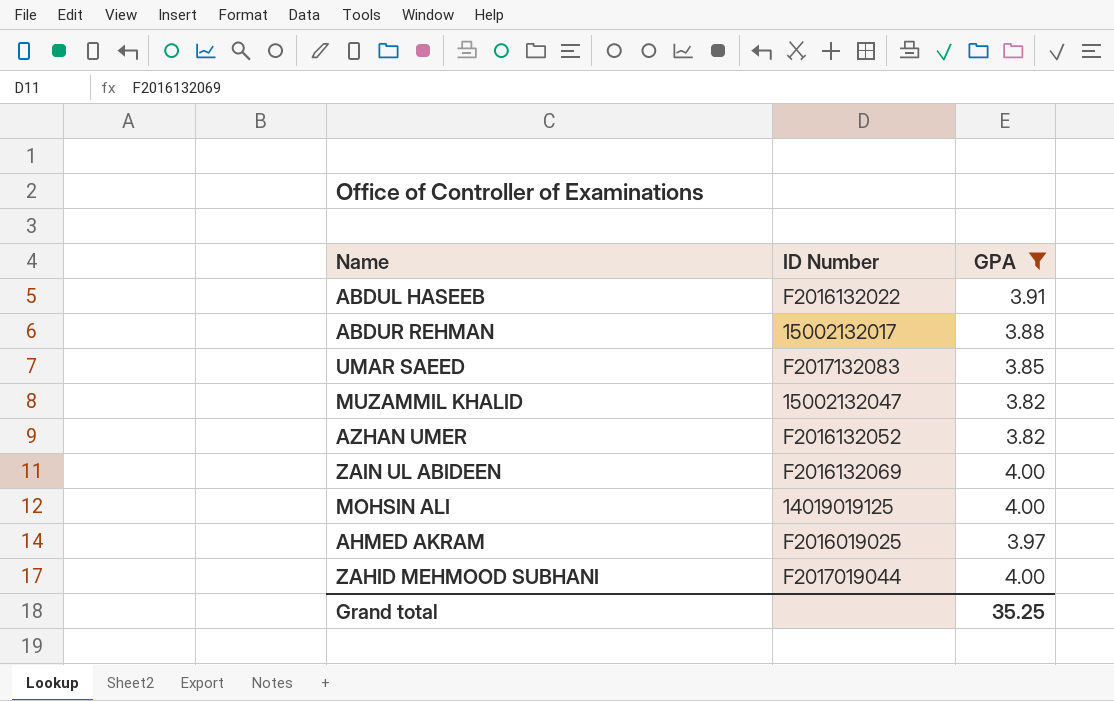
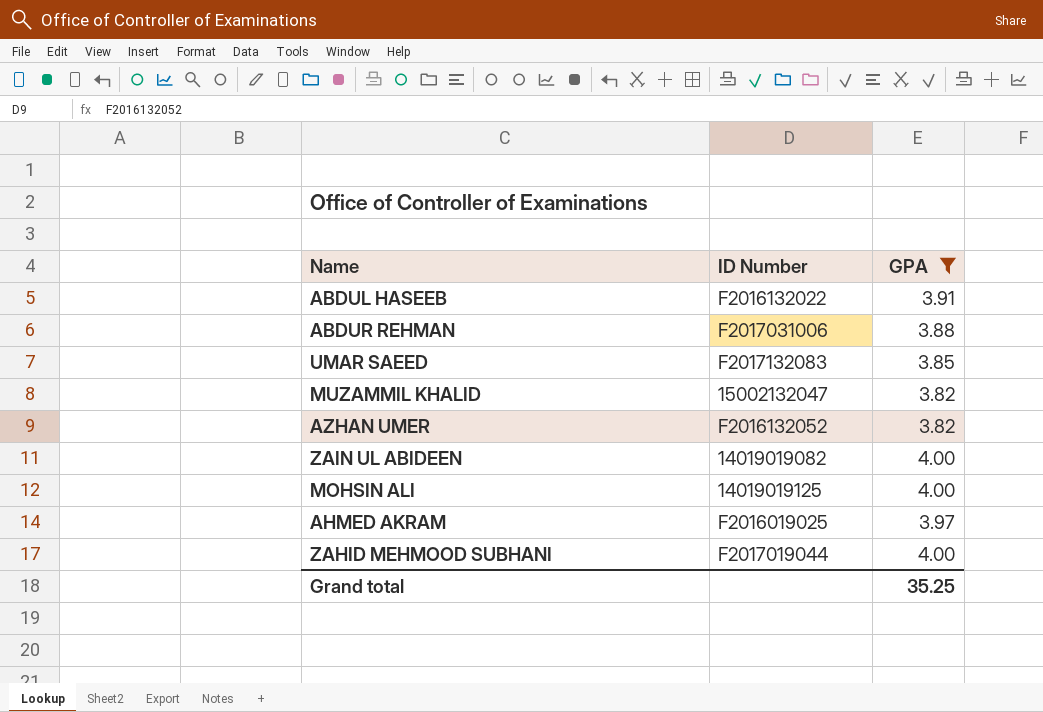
ABDUR REHMAN | ID Number: 15002132017 -> F2017031006
ZAIN UL ABIDEEN | ID Number: F2016132069 -> 14019019082

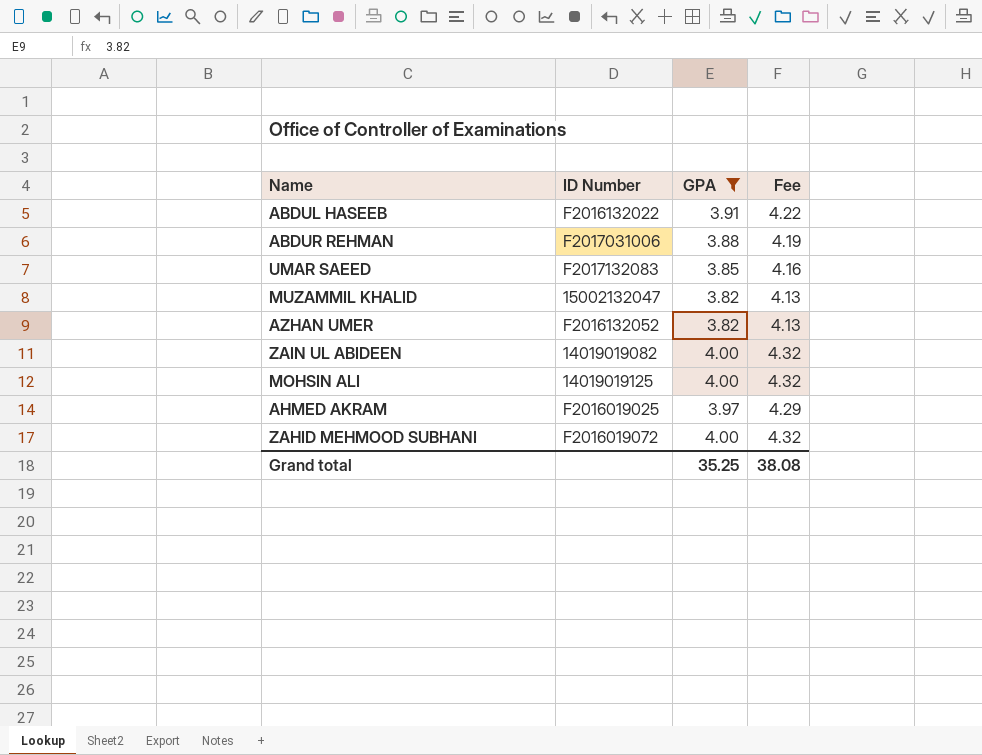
column Fee | formula: none -> [GPA] * 1.08
ZAHID MEHMOOD SUBHANI | ID Number: F2017019044 -> F2016019072

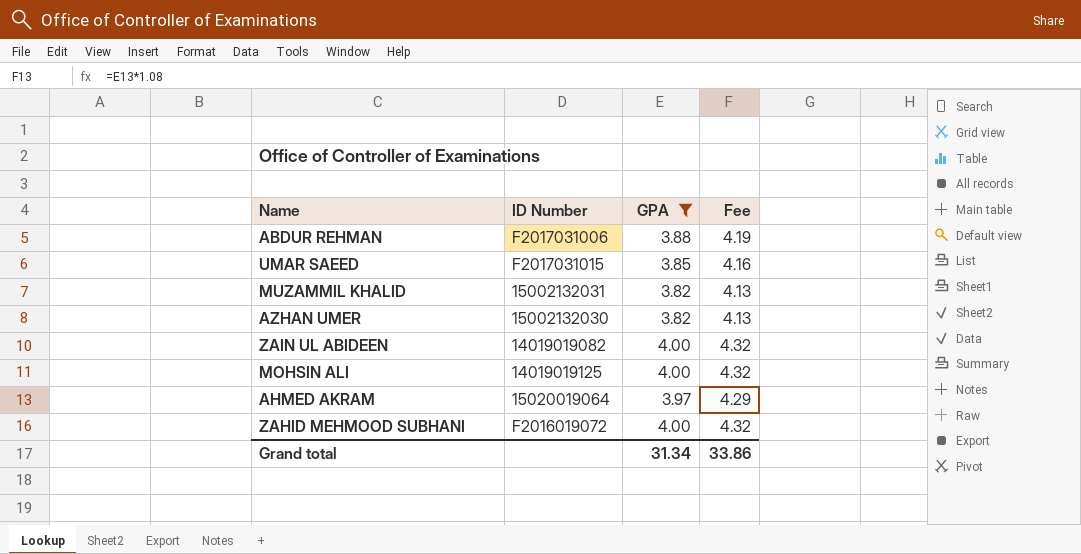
row ABDUL HASEEB: F2016132022 | 3.91 | 4.22 -> none
UMAR SAEED | ID Number: F2017132083 -> F2017031015
MUZAMMIL KHALID | ID Number: 15002132047 -> 15002132031
AZHAN UMER | ID Number: F2016132052 -> 15002132030
AHMED AKRAM | ID Number: F2016019025 -> 15020019064
Grand total | GPA: 35.25 -> 31.34
Grand total | Fee: 38.08 -> 33.86

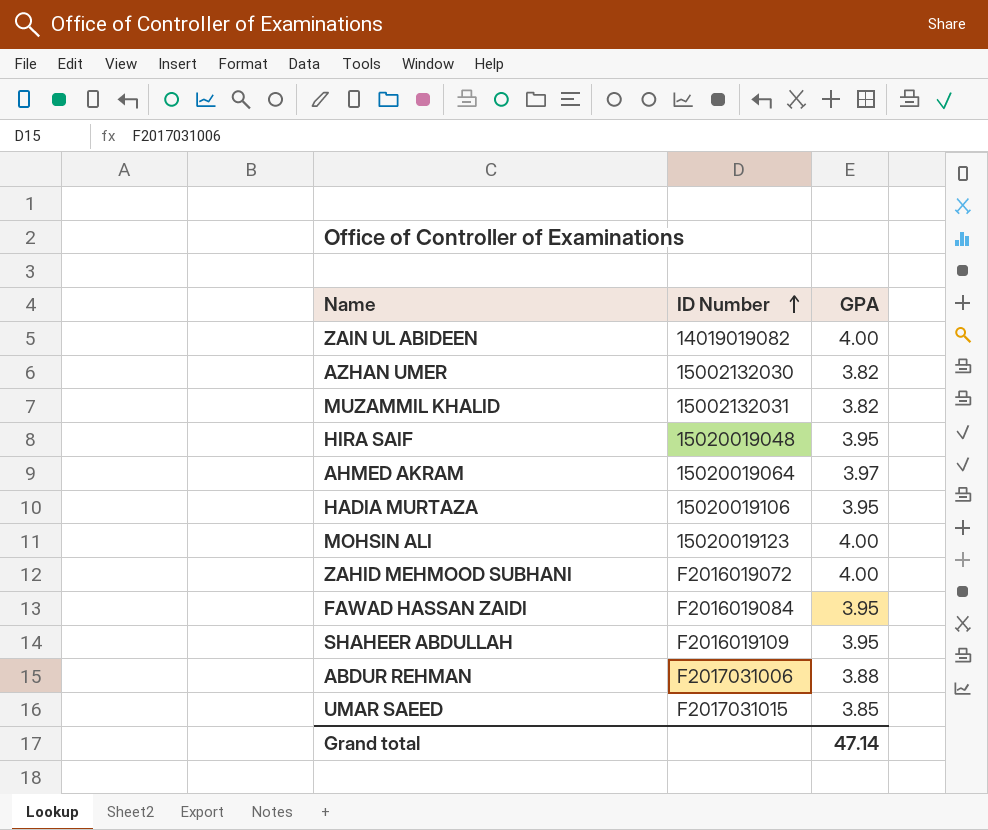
filter: GPA != 3.95 -> none
row order: none -> ID Number ascending
column Fee | formula: [GPA] * 1.08 -> none
MOHSIN ALI | ID Number: 14019019125 -> 15020019123
Grand total | GPA: 31.34 -> 47.14

